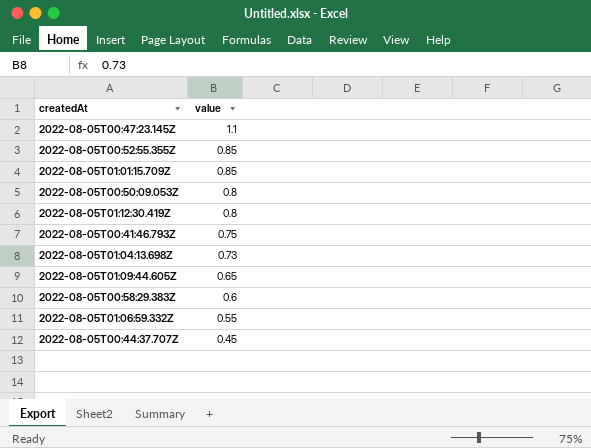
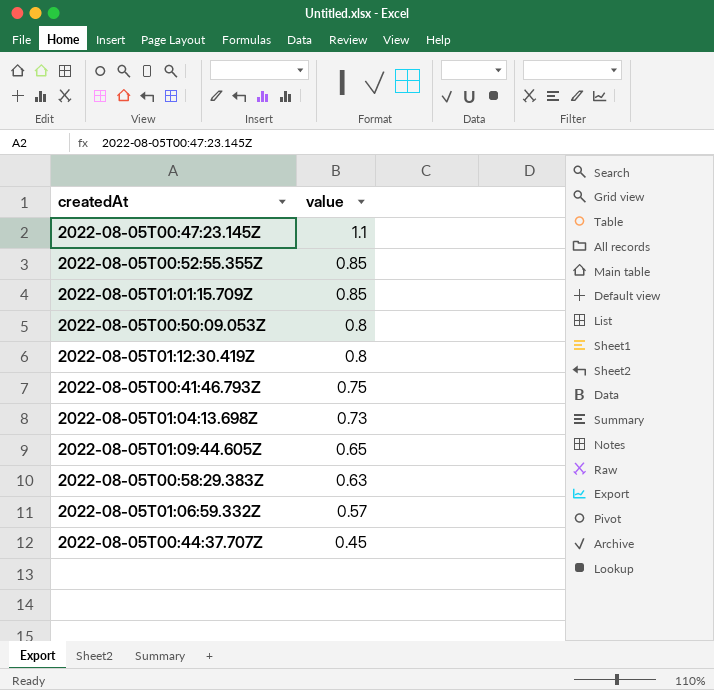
2022-08-05T00:58:29.383Z | value: 0.6 -> 0.63
2022-08-05T01:06:59.332Z | value: 0.55 -> 0.57

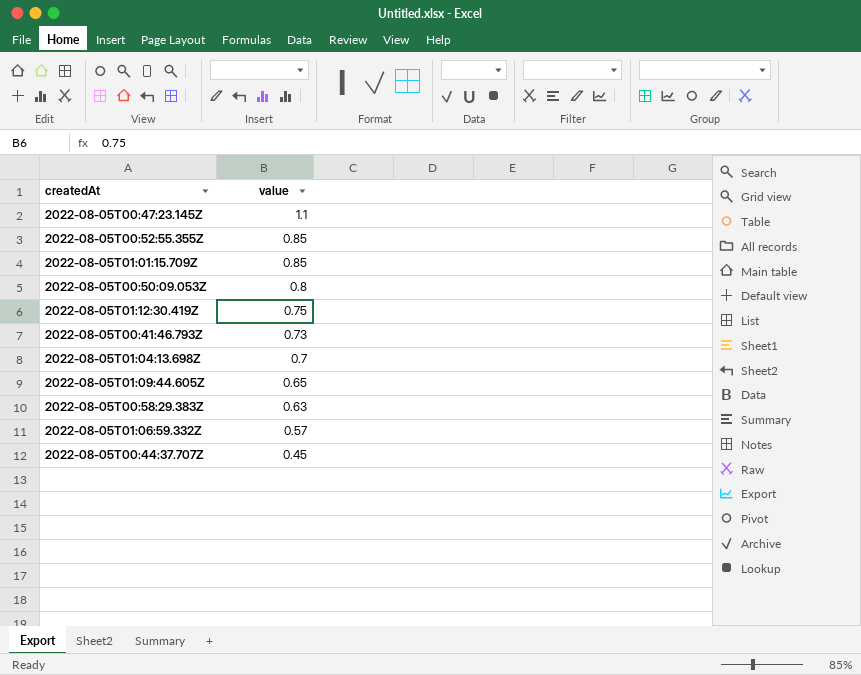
2022-08-05T01:12:30.419Z | value: 0.8 -> 0.75
2022-08-05T00:41:46.793Z | value: 0.75 -> 0.73
2022-08-05T01:04:13.698Z | value: 0.73 -> 0.7

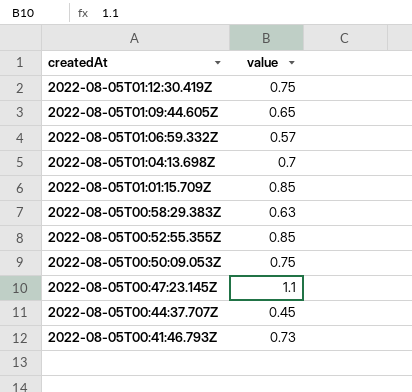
row order: value descending -> createdAt descending
2022-08-05T00:50:09.053Z | value: 0.8 -> 0.75

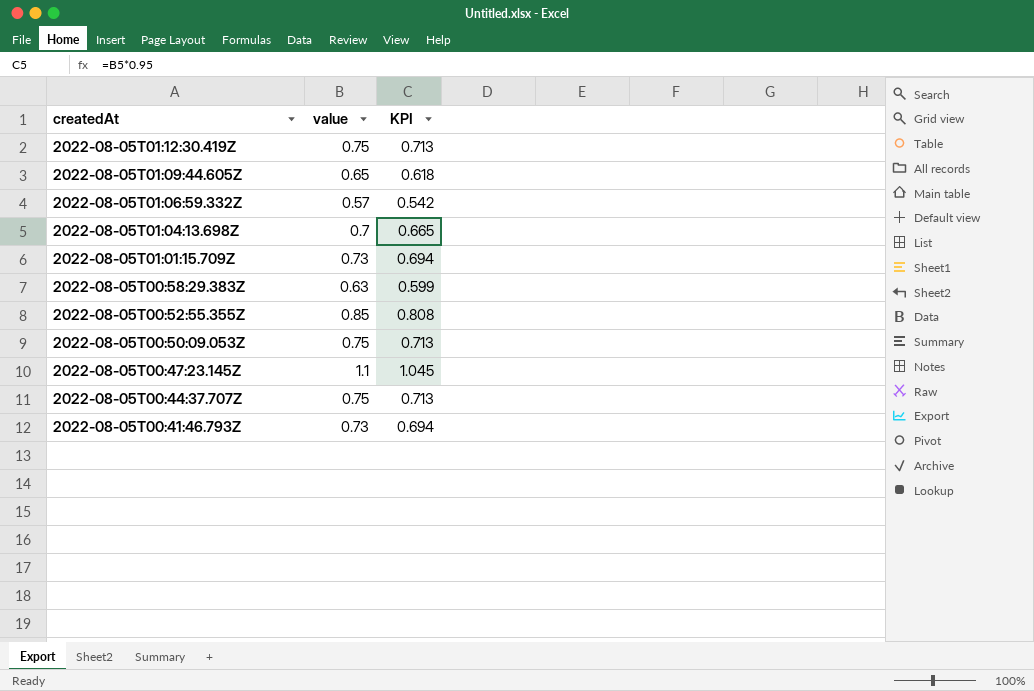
column KPI | formula: none -> [value] * 0.95
2022-08-05T01:01:15.709Z | value: 0.85 -> 0.73
2022-08-05T00:44:37.707Z | value: 0.45 -> 0.75

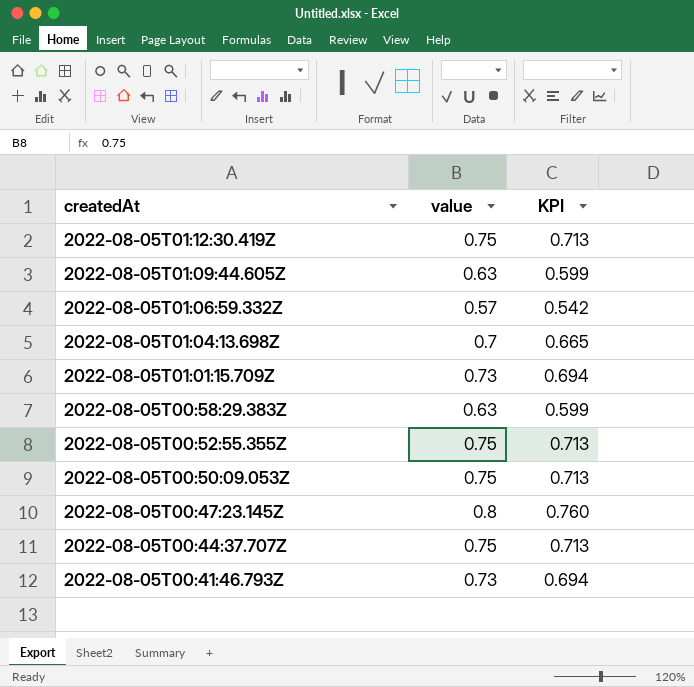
2022-08-05T01:09:44.605Z | value: 0.65 -> 0.63
2022-08-05T01:09:44.605Z | KPI: 0.618 -> 0.599
2022-08-05T00:52:55.355Z | value: 0.85 -> 0.75
2022-08-05T00:52:55.355Z | KPI: 0.808 -> 0.713
2022-08-05T00:47:23.145Z | value: 1.1 -> 0.8
2022-08-05T00:47:23.145Z | KPI: 1.045 -> 0.760

